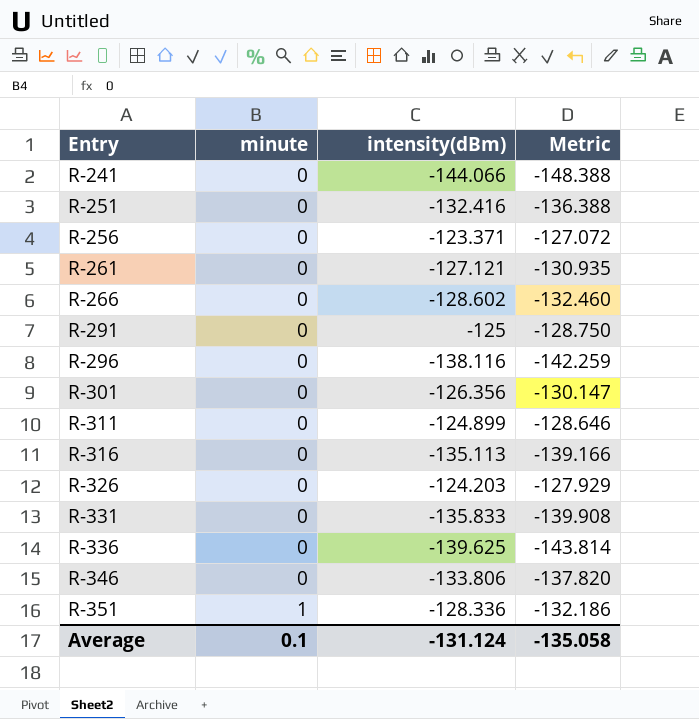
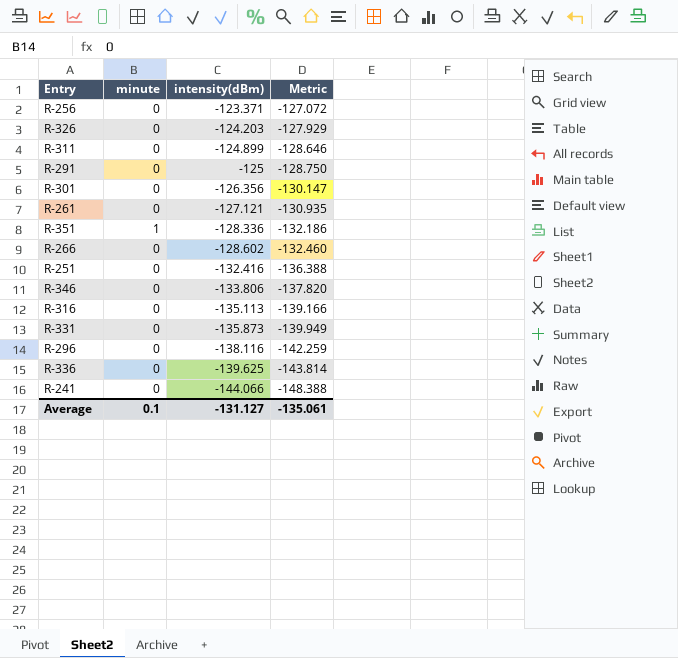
row order: Entry ascending -> intensity(dBm) descending
R-331 | intensity(dBm): -135.833 -> -135.873
R-331 | Metric: -139.908 -> -139.949
Average | intensity(dBm): -131.124 -> -131.127
Average | Metric: -135.058 -> -135.061

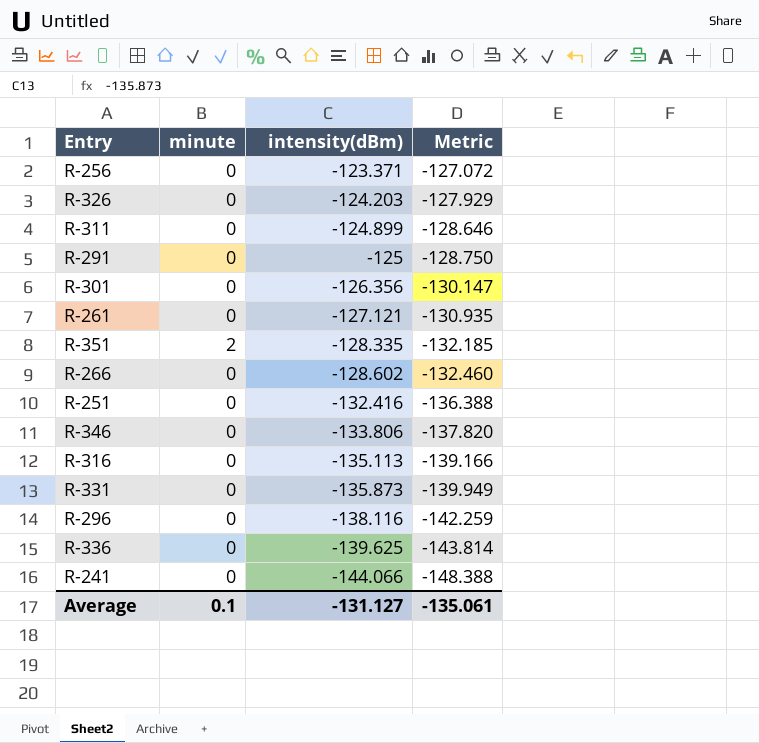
R-351 | minute: 1 -> 2
R-351 | intensity(dBm): -128.336 -> -128.335
R-351 | Metric: -132.186 -> -132.185

